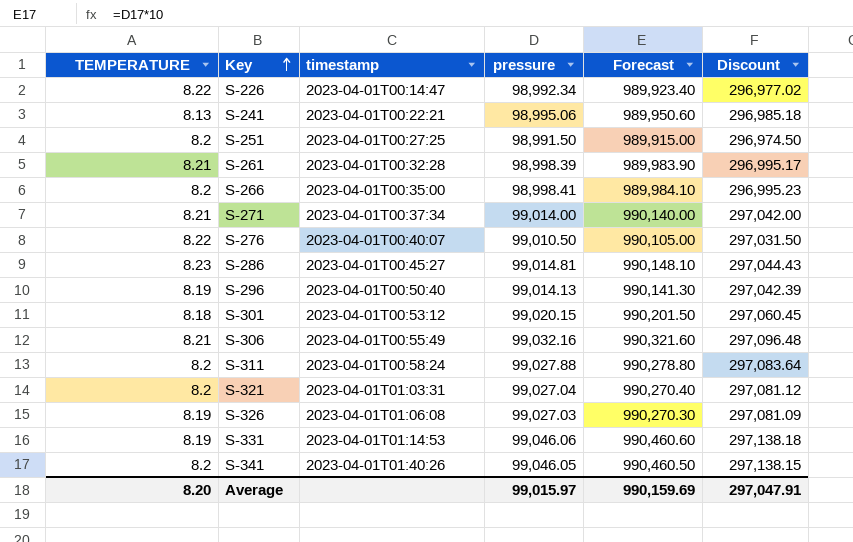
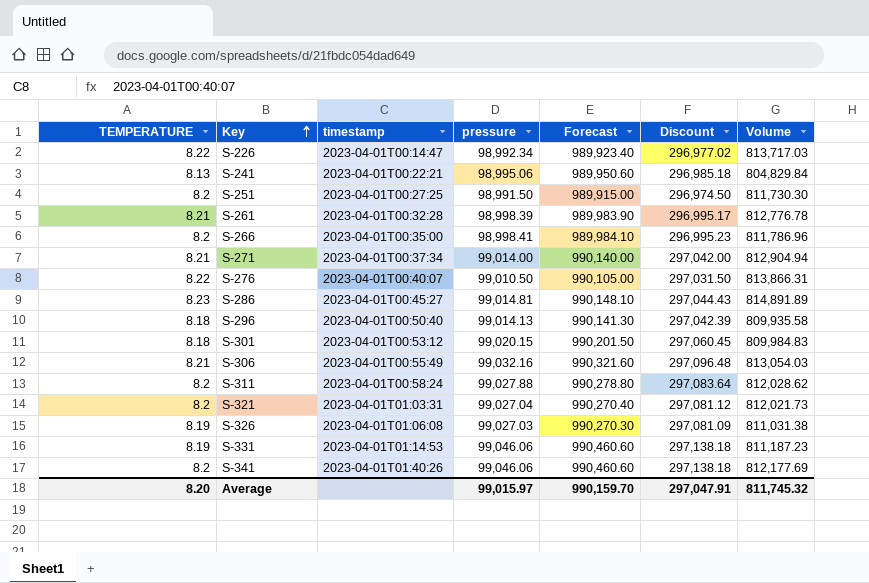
column Volume | formula: none -> [TEMPERATURE] * [pressure]
S-296 | TEMPERATURE: 8.19 -> 8.18
S-341 | pressure: 99,046.05 -> 99,046.06
S-341 | Forecast: 990,460.50 -> 990,460.60
S-341 | Discount: 297,138.15 -> 297,138.18
Average | Forecast: 990,159.69 -> 990,159.70

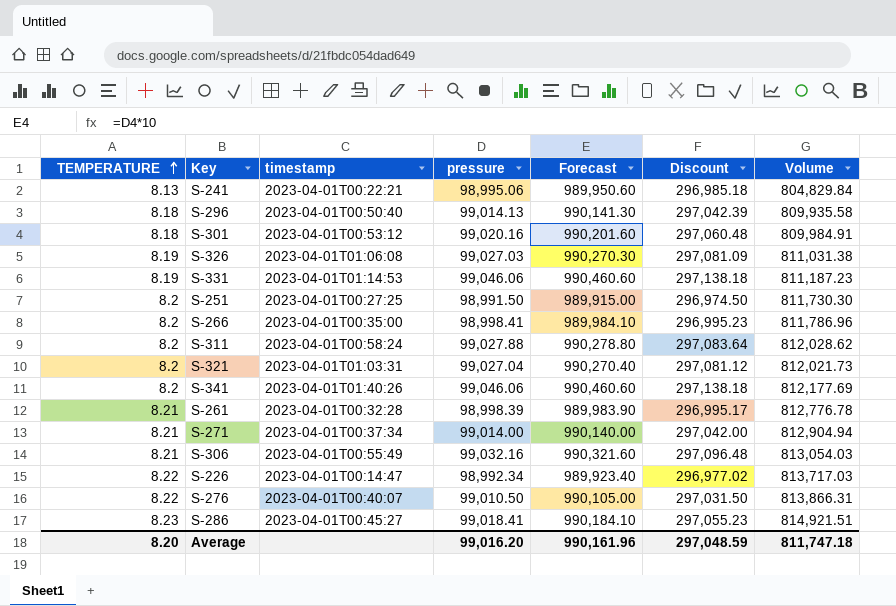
row order: Key ascending -> TEMPERATURE ascending
S-301 | pressure: 99,020.15 -> 99,020.16
S-301 | Forecast: 990,201.50 -> 990,201.60
S-301 | Discount: 297,060.45 -> 297,060.48
S-301 | Volume: 809,984.83 -> 809,984.91
S-286 | pressure: 99,014.81 -> 99,018.41
S-286 | Forecast: 990,148.10 -> 990,184.10
S-286 | Discount: 297,044.43 -> 297,055.23
S-286 | Volume: 814,891.89 -> 814,921.51
Average | pressure: 99,015.97 -> 99,016.20
Average | Forecast: 990,159.70 -> 990,161.96
Average | Discount: 297,047.91 -> 297,048.59
Average | Volume: 811,745.32 -> 811,747.18

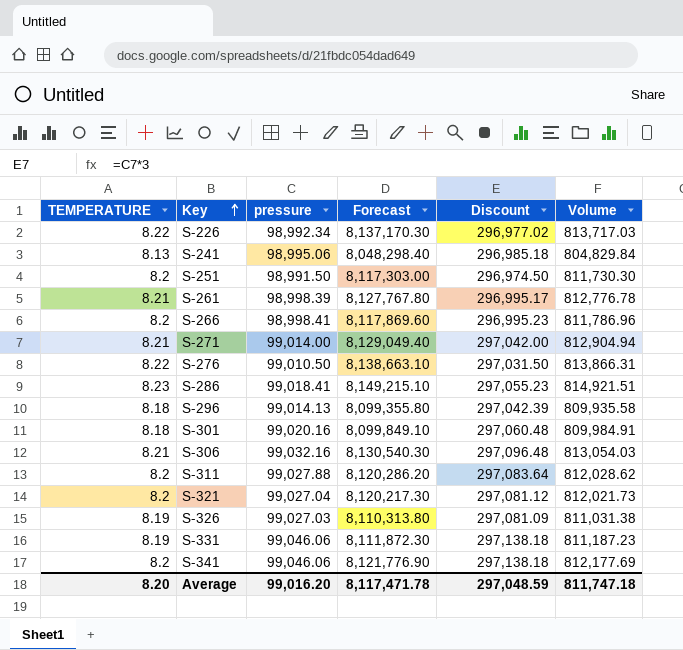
row order: TEMPERATURE ascending -> Key ascending
column timestamp | position: 3 -> none
column Forecast | formula: [pressure] * 10 -> [Volume] * 10
Average | Forecast: 990,161.96 -> 8,117,471.78

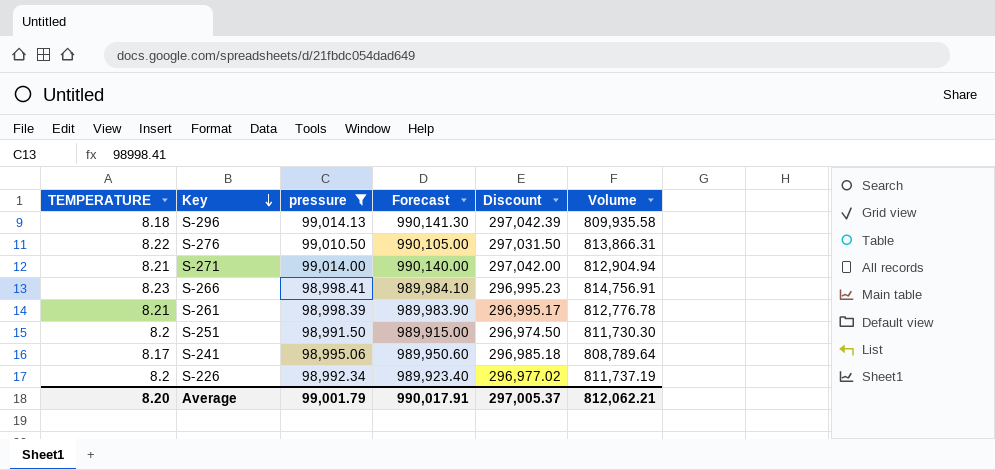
filter: none -> pressure <= 99,014.13
row order: Key ascending -> Key descending
column Forecast | formula: [Volume] * 10 -> [pressure] * 10
S-266 | TEMPERATURE: 8.2 -> 8.23
S-266 | Volume: 811,786.96 -> 814,756.91
S-241 | TEMPERATURE: 8.13 -> 8.17
S-241 | Volume: 804,829.84 -> 808,789.64
S-226 | TEMPERATURE: 8.22 -> 8.2
S-226 | Volume: 813,717.03 -> 811,737.19
Average | pressure: 99,016.20 -> 99,001.79
Average | Forecast: 8,117,471.78 -> 990,017.91
Average | Discount: 297,048.59 -> 297,005.37
Average | Volume: 811,747.18 -> 812,062.21

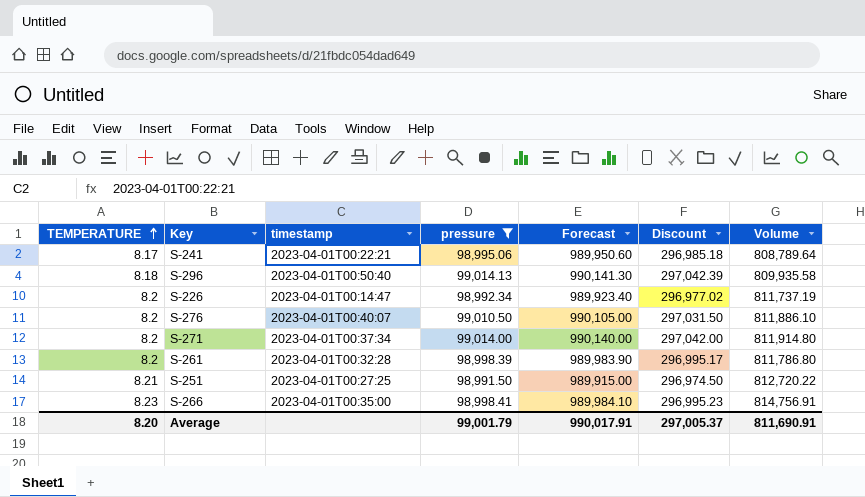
row order: Key descending -> TEMPERATURE ascending
column timestamp | position: none -> 3
S-276 | TEMPERATURE: 8.22 -> 8.2
S-276 | Volume: 813,866.31 -> 811,886.10
S-271 | TEMPERATURE: 8.21 -> 8.2
S-271 | Volume: 812,904.94 -> 811,914.80
S-261 | TEMPERATURE: 8.21 -> 8.2
S-261 | Volume: 812,776.78 -> 811,786.80
S-251 | TEMPERATURE: 8.2 -> 8.21
S-251 | Volume: 811,730.30 -> 812,720.22
Average | Volume: 812,062.21 -> 811,690.91

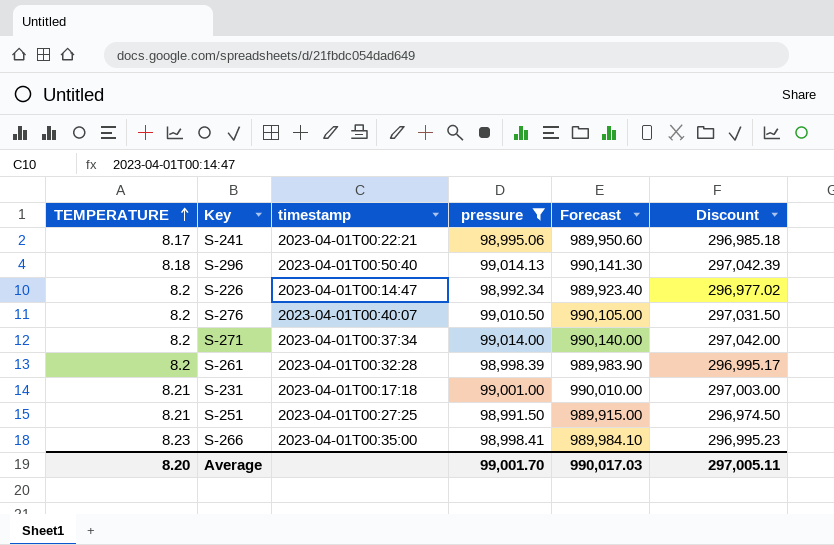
column Volume | formula: [TEMPERATURE] * [pressure] -> none
row S-231: none -> 8.21 | 2023-04-01T00:17:18 | 99,001.00 | 990,010.00 | 297,003.00
Average | pressure: 99,001.79 -> 99,001.70
Average | Forecast: 990,017.91 -> 990,017.03
Average | Discount: 297,005.37 -> 297,005.11

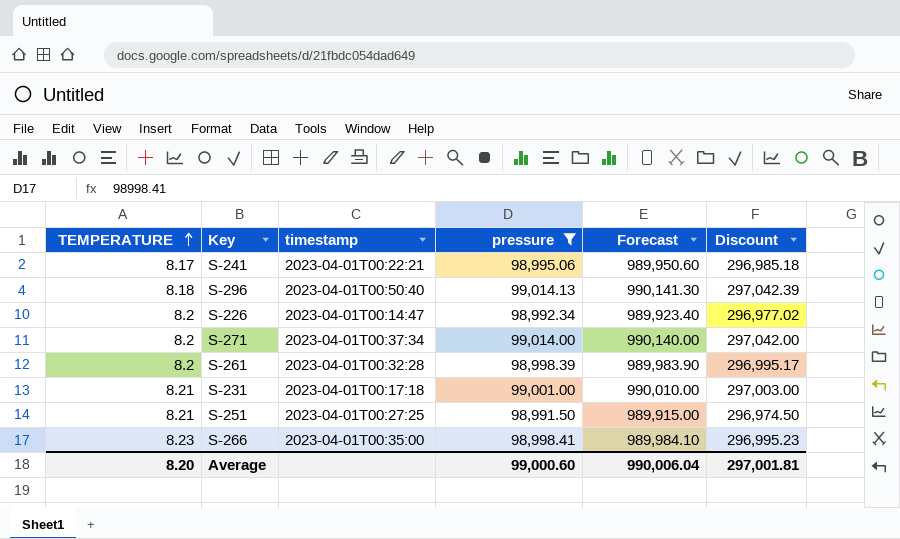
row S-276: 8.2 | 2023-04-01T00:40:07 | 99,010.50 | 990,105.00 | 297,031.50 -> none
Average | pressure: 99,001.70 -> 99,000.60
Average | Forecast: 990,017.03 -> 990,006.04
Average | Discount: 297,005.11 -> 297,001.81

